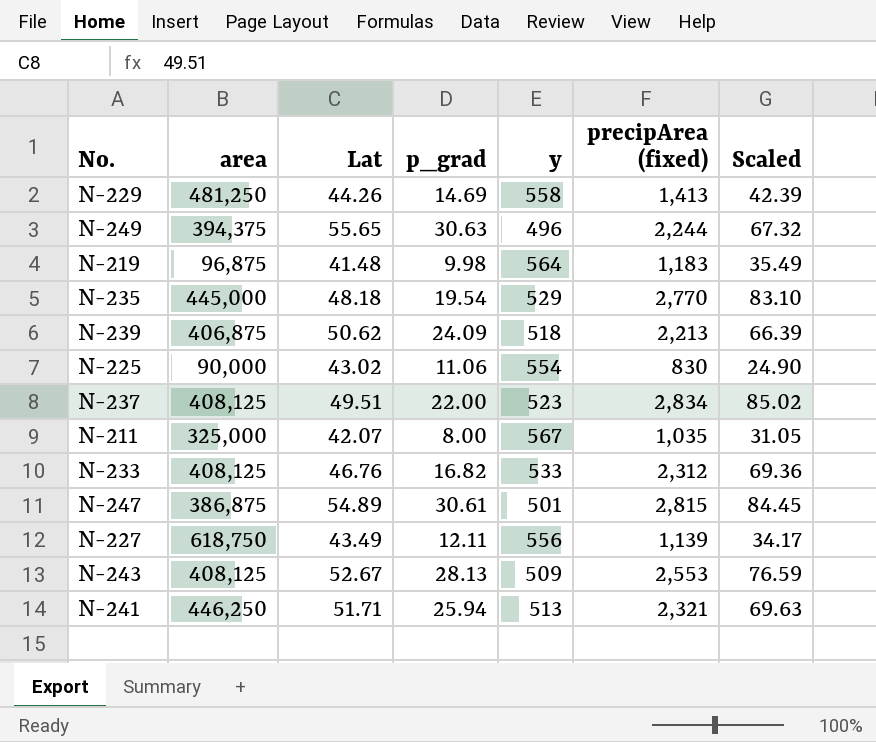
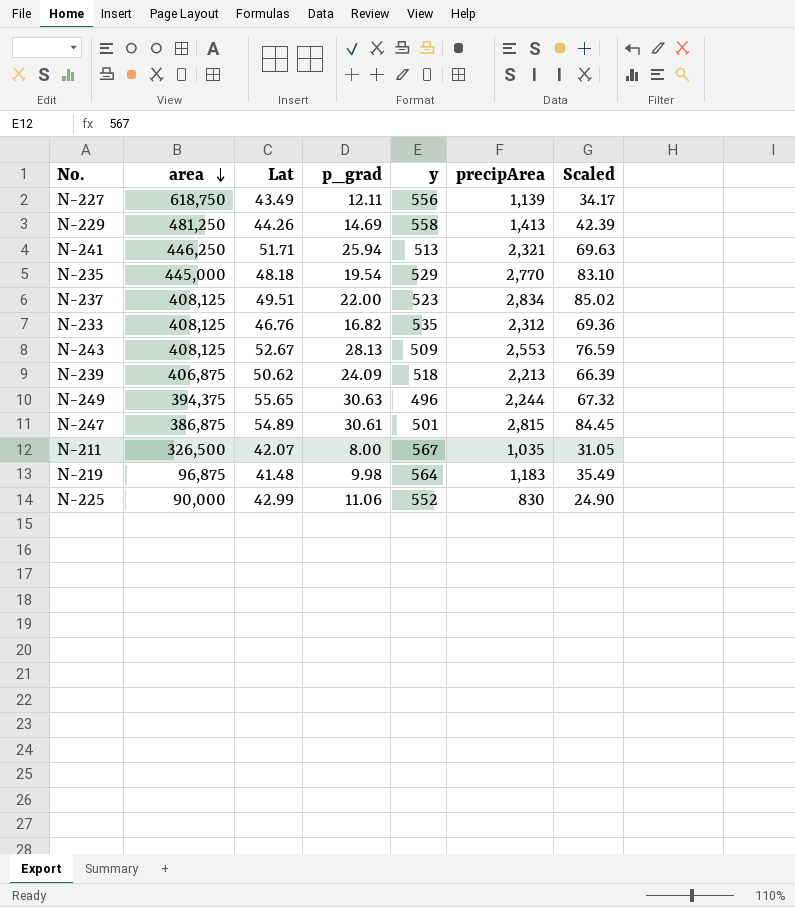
row order: none -> area descending
column name: precipArea (fixed) -> precipArea
N-233 | y: 533 -> 535
N-211 | area: 325,000 -> 326,500
N-225 | Lat: 43.02 -> 42.99
N-225 | y: 554 -> 552

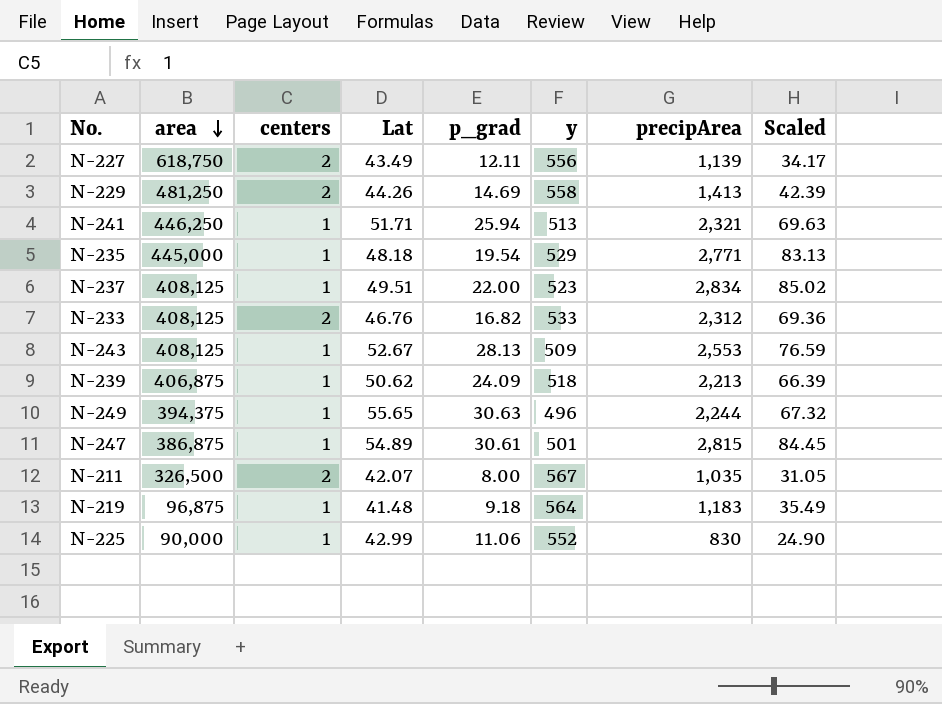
column centers | position: none -> 3
N-235 | precipArea: 2,770 -> 2,771
N-235 | Scaled: 83.10 -> 83.13
N-233 | y: 535 -> 533
N-219 | p_grad: 9.98 -> 9.18

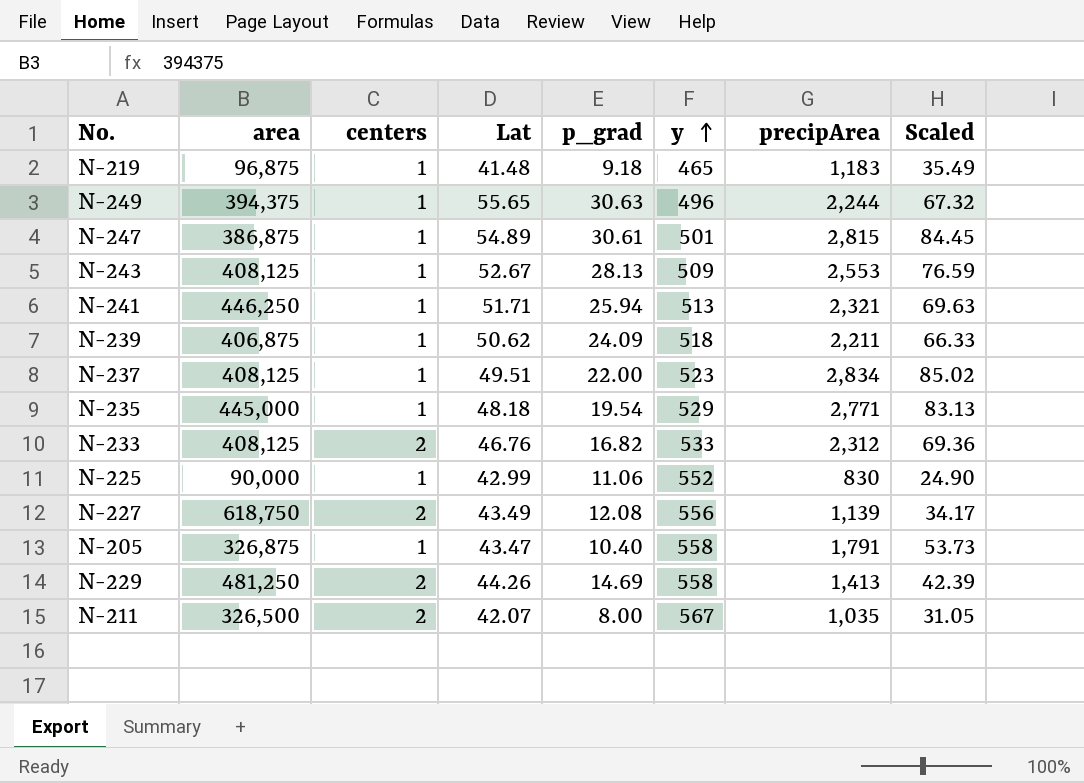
row order: area descending -> y ascending
N-219 | y: 564 -> 465
N-239 | precipArea: 2,213 -> 2,211
N-239 | Scaled: 66.39 -> 66.33
N-227 | p_grad: 12.11 -> 12.08
row N-205: none -> 326,875 | 1 | 43.47 | 10.40 | 558 | 1,791 | 53.73

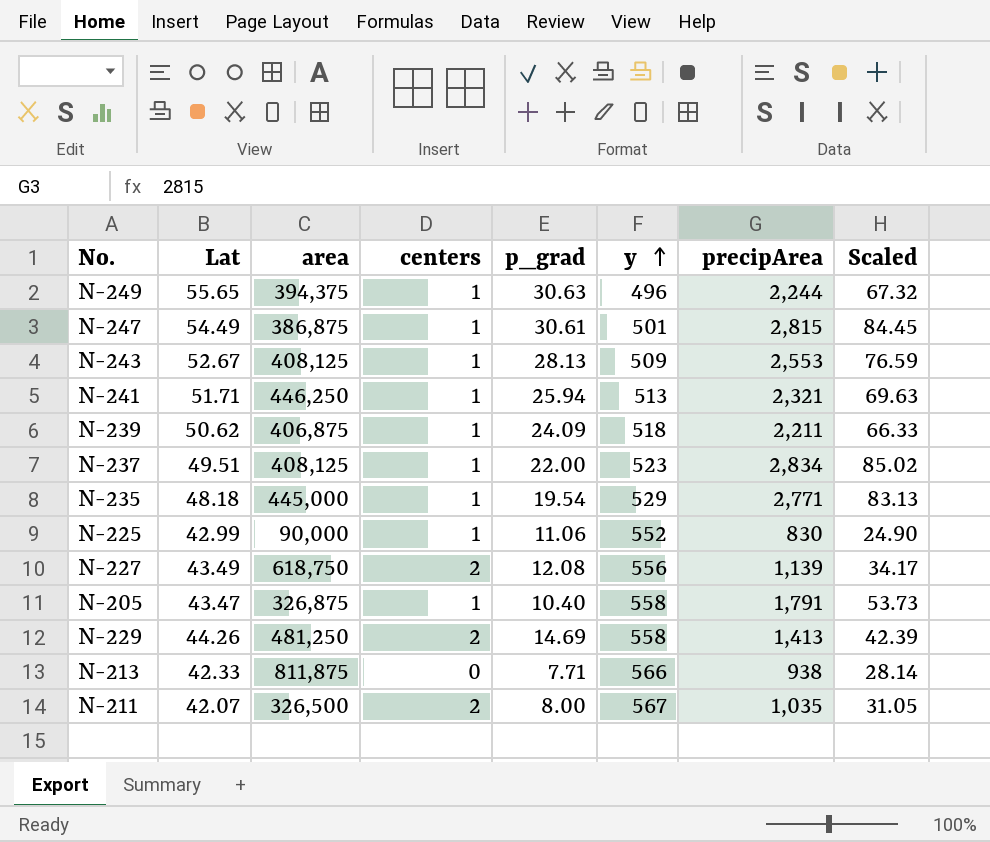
column Lat | position: 4 -> 2
row N-219: 96,875 | 1 | 41.48 | 9.18 | 465 | 1,183 | 35.49 -> none
row N-233: 408,125 | 2 | 46.76 | 16.82 | 533 | 2,312 | 69.36 -> none
N-247 | Lat: 54.89 -> 54.49
row N-213: none -> 42.33 | 811,875 | 0 | 7.71 | 566 | 938 | 28.14

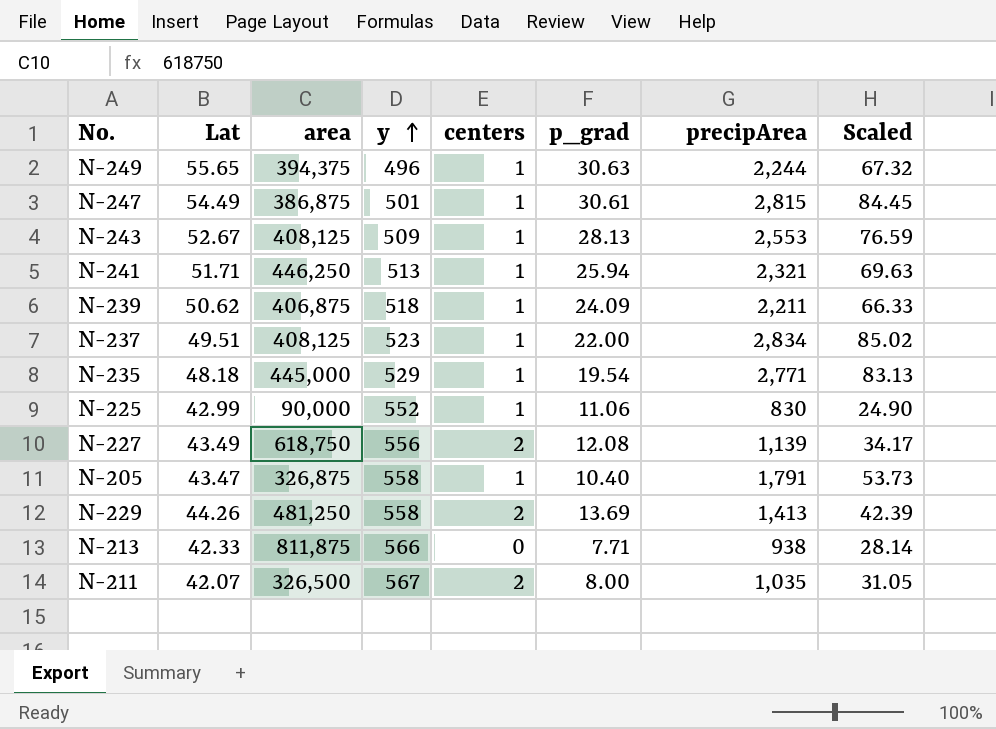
column y | position: 6 -> 4
N-229 | p_grad: 14.69 -> 13.69

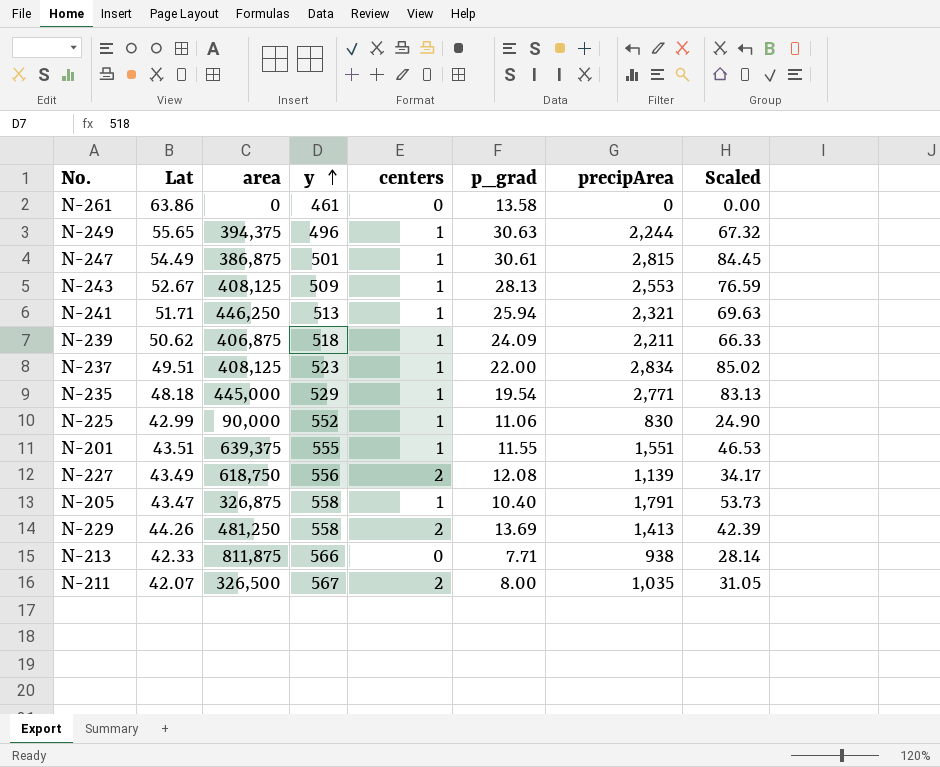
row N-261: none -> 63.86 | 0 | 461 | 0 | 13.58 | 0 | 0.00
row N-201: none -> 43.51 | 639,375 | 555 | 1 | 11.55 | 1,551 | 46.53

